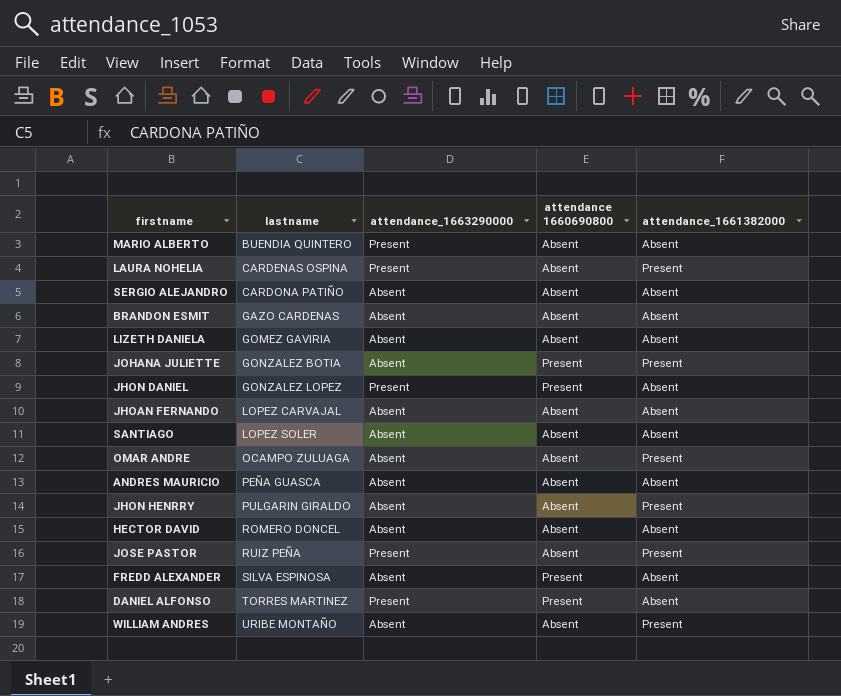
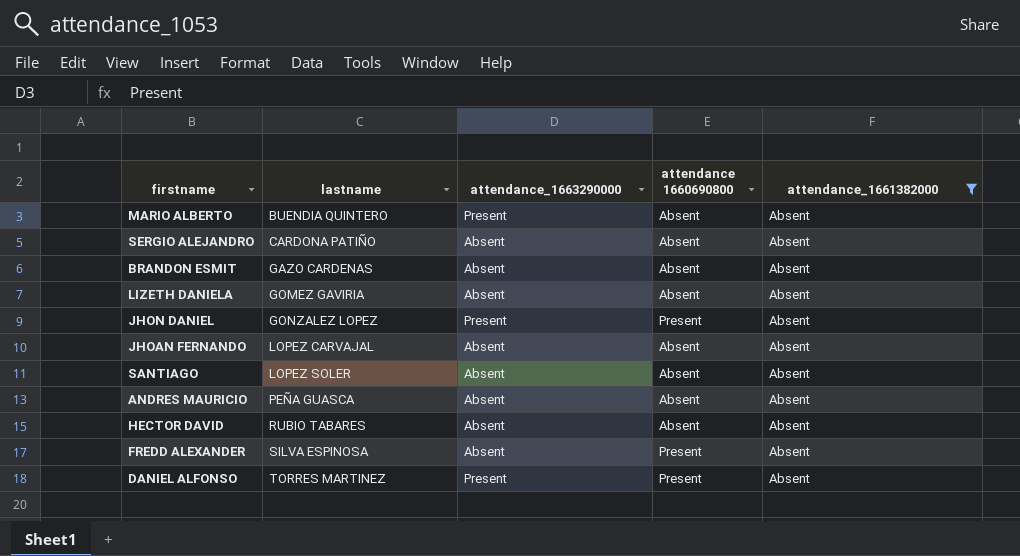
filter: none -> attendance_1661382000 = Absent
HECTOR DAVID | lastname: ROMERO DONCEL -> RUBIO TABARES

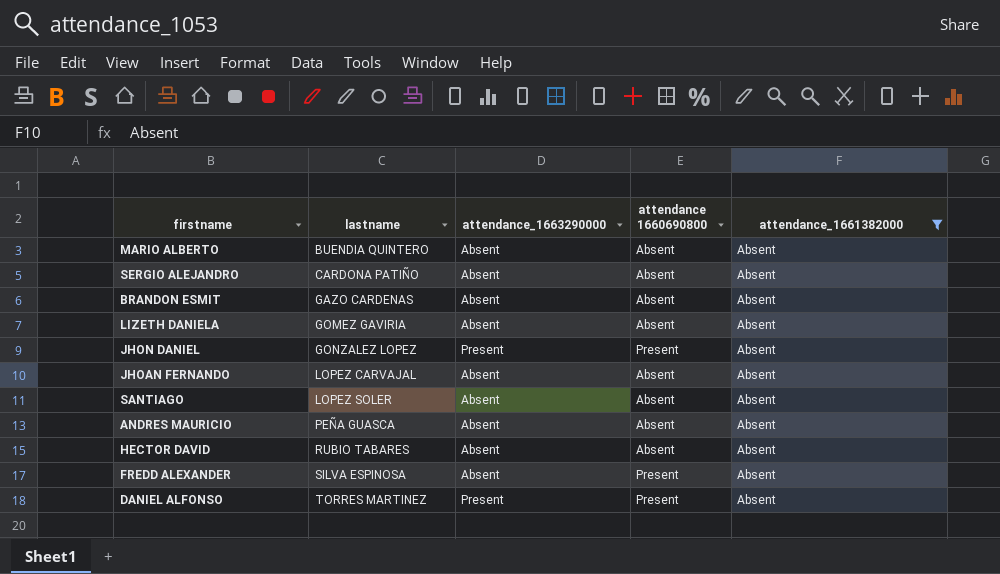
MARIO ALBERTO | attendance_1663290000: Present -> Absent

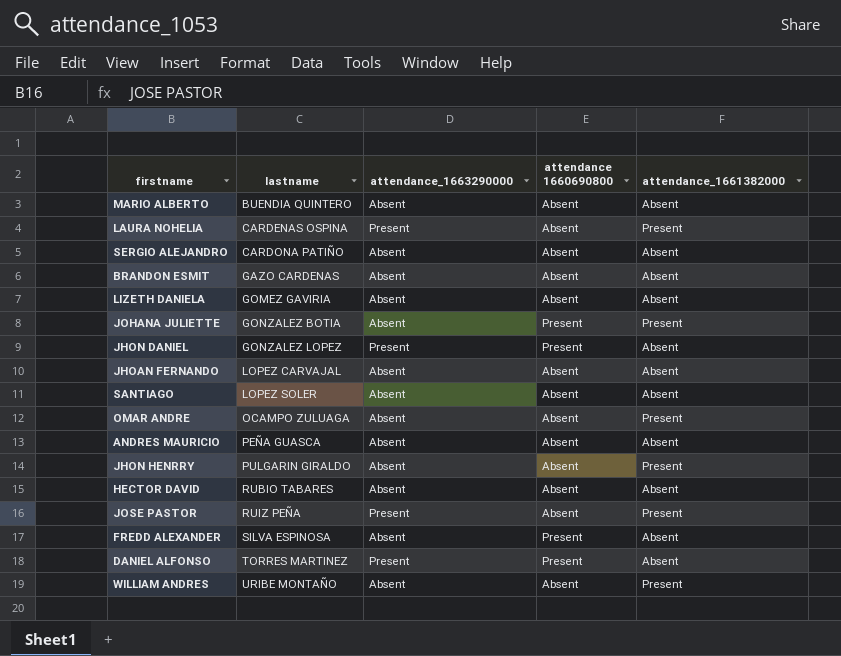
filter: attendance_1661382000 = Absent -> none

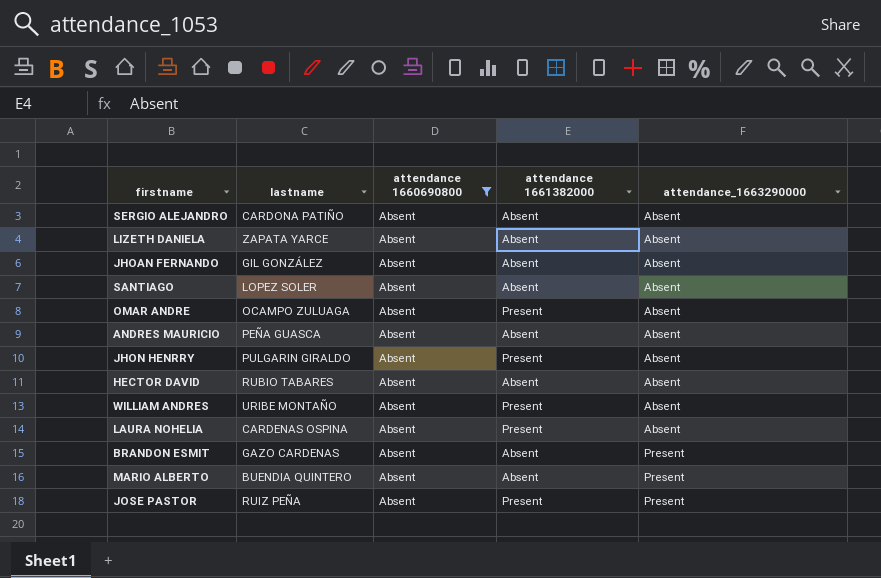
filter: none -> attendance 1660690800 = Absent
row order: lastname ascending -> attendance_1663290000 ascending
column name: attendance_1661382000 -> attendance 1661382000
column attendance_1663290000 | position: 3 -> 5
LIZETH DANIELA | lastname: GOMEZ GAVIRIA -> ZAPATA YARCE
JHOAN FERNANDO | lastname: LOPEZ CARVAJAL -> GIL GONZÁLEZ
LAURA NOHELIA | attendance_1663290000: Present -> Absent
BRANDON ESMIT | attendance_1663290000: Absent -> Present
MARIO ALBERTO | attendance_1663290000: Absent -> Present

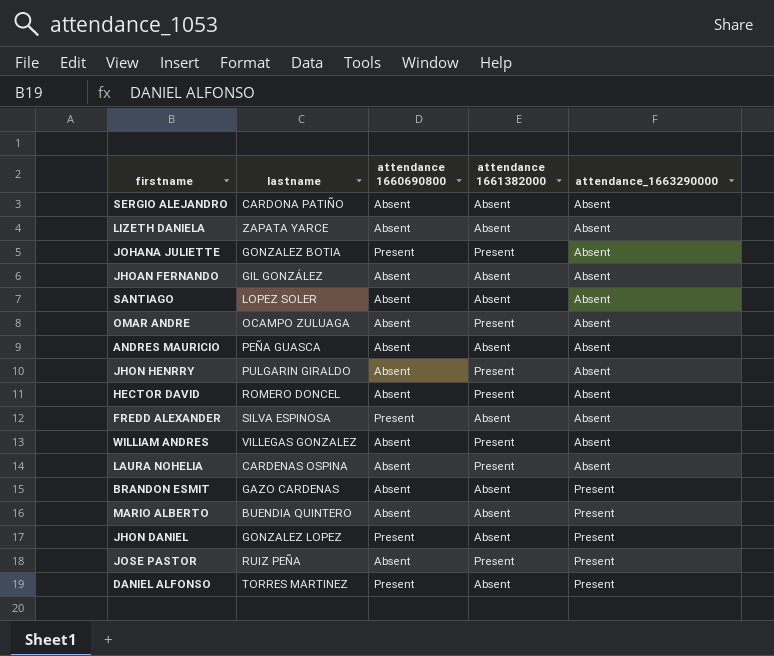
filter: attendance 1660690800 = Absent -> none
HECTOR DAVID | lastname: RUBIO TABARES -> ROMERO DONCEL
HECTOR DAVID | attendance 1661382000: Absent -> Present
WILLIAM ANDRES | lastname: URIBE MONTAÑO -> VILLEGAS GONZALEZ

